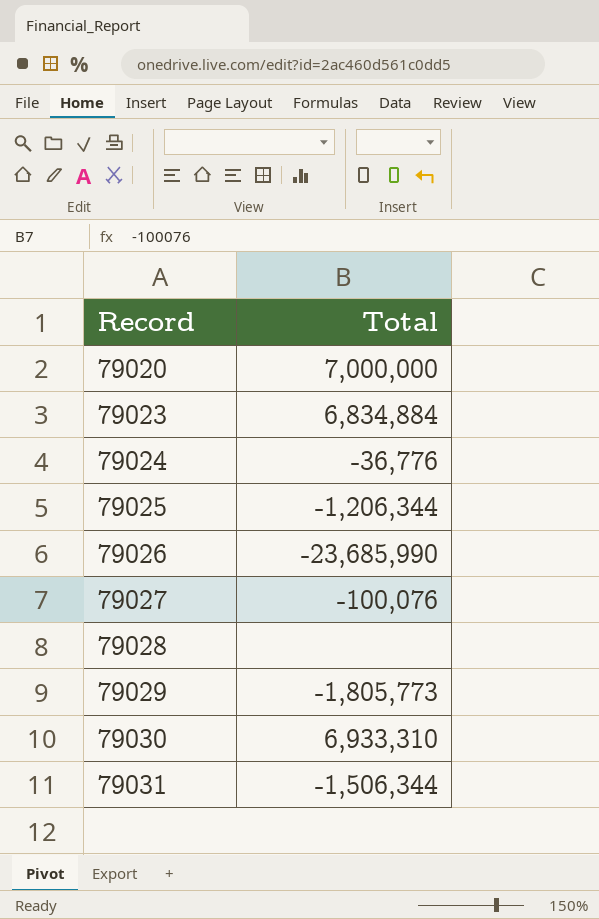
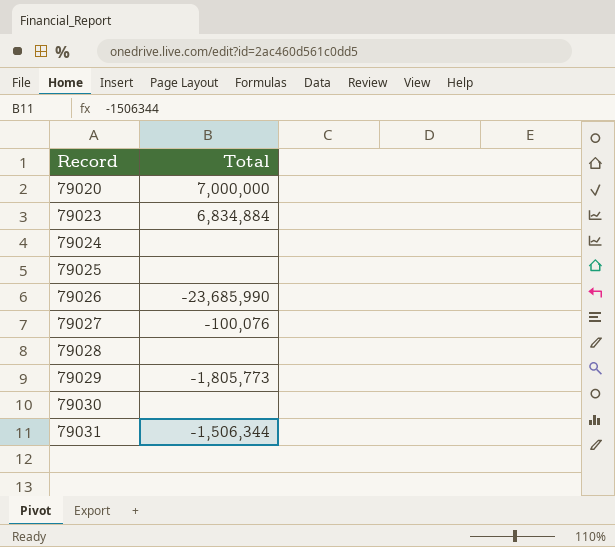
79024 | Total: -36,776 -> none
79025 | Total: -1,206,344 -> none
79030 | Total: 6,933,310 -> none

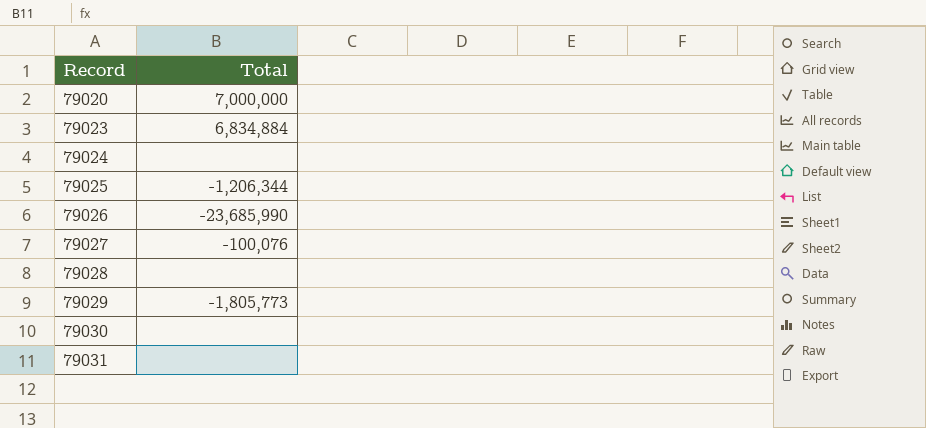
79025 | Total: none -> -1,206,344
79031 | Total: -1,506,344 -> none

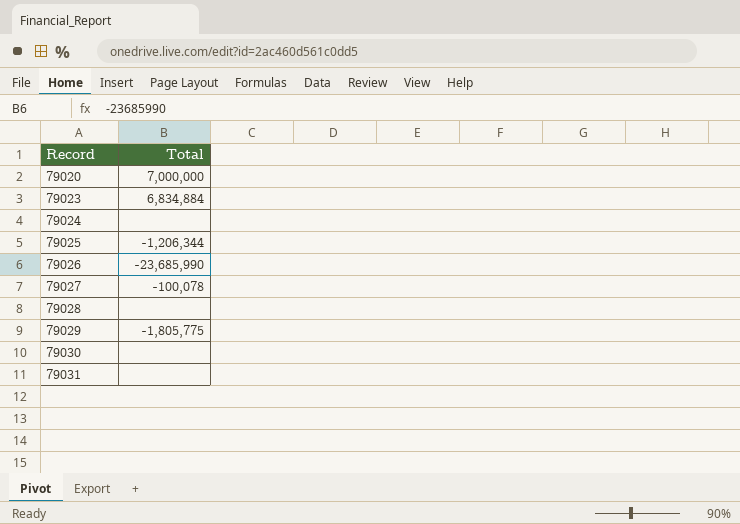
79027 | Total: -100,076 -> -100,078
79029 | Total: -1,805,773 -> -1,805,775

